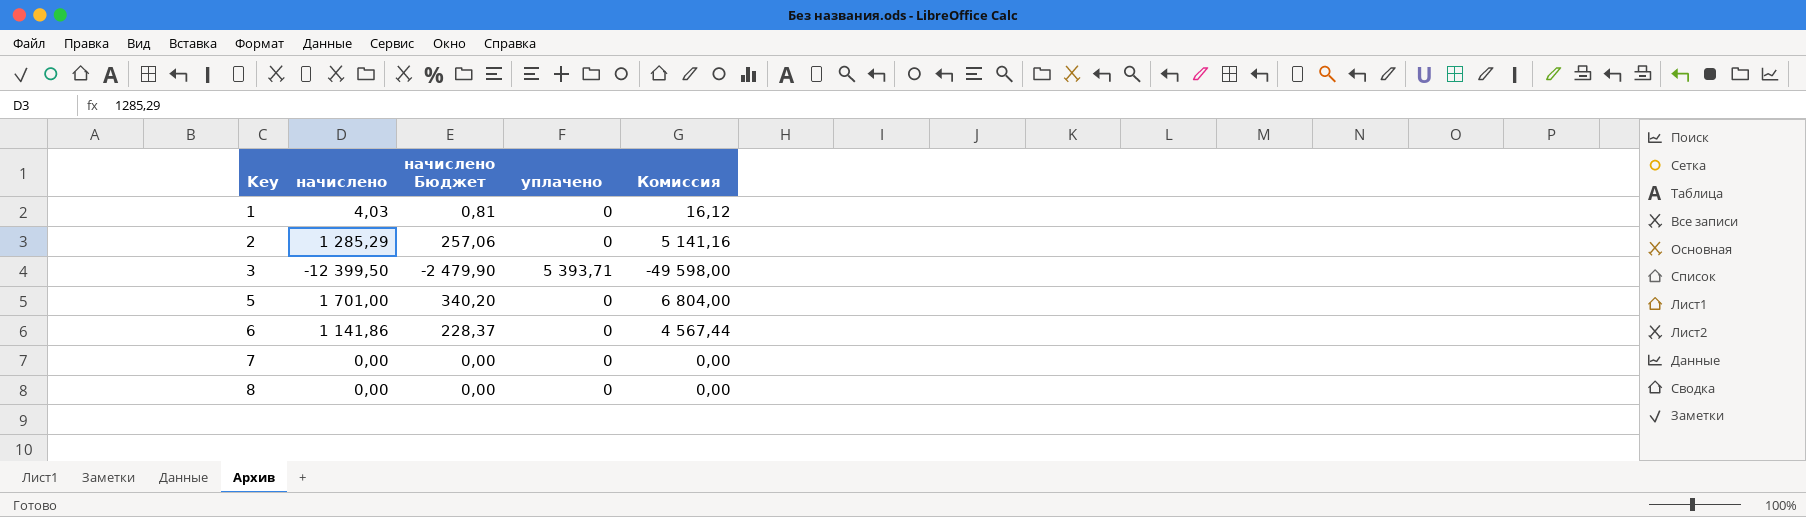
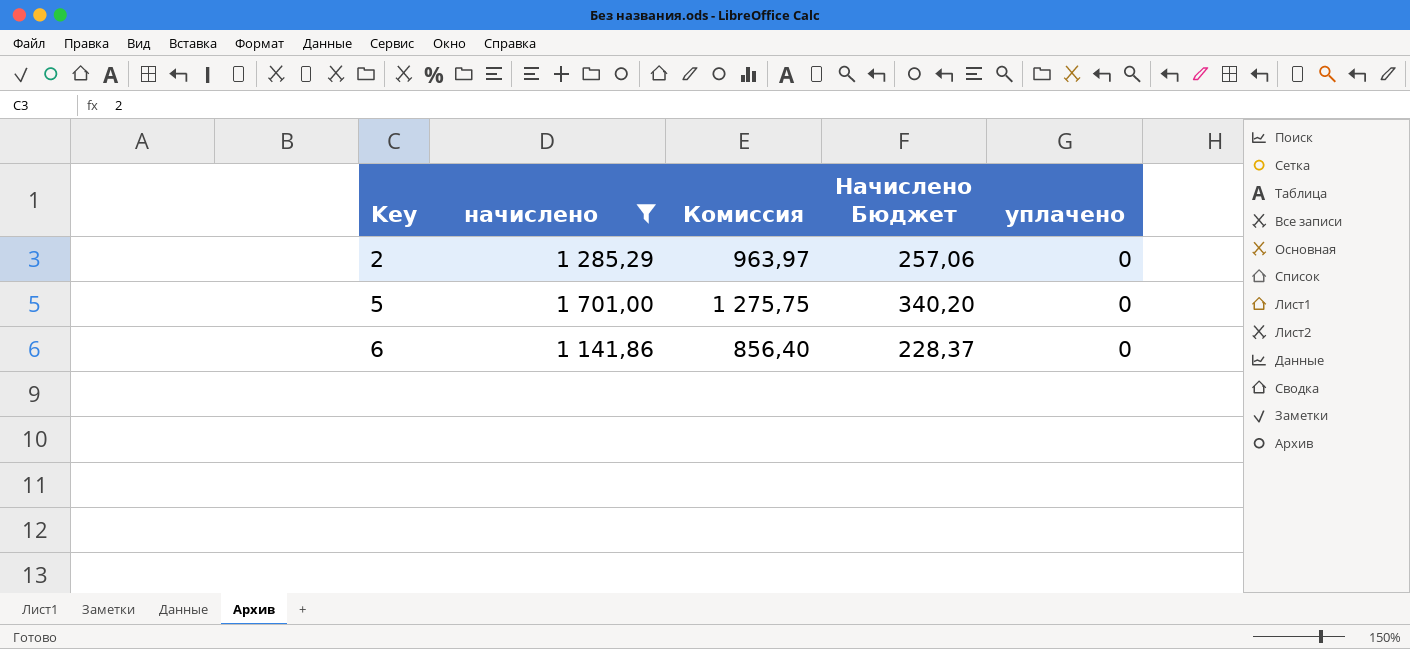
filter: none -> начислено >= 1 141,86
column Комиссия | formula: [начислено] * 4 -> [начислено] * 0,75
column Комиссия | position: 5 -> 3
column name: начислено Бюджет -> Начислено Бюджет

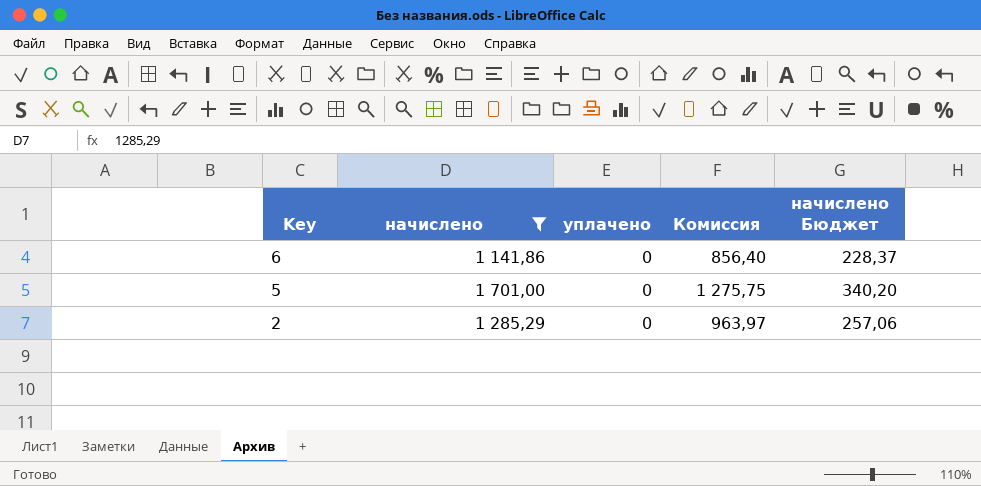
row order: Key ascending -> Key descending
column уплачено | position: 5 -> 3
column name: Начислено Бюджет -> начислено Бюджет

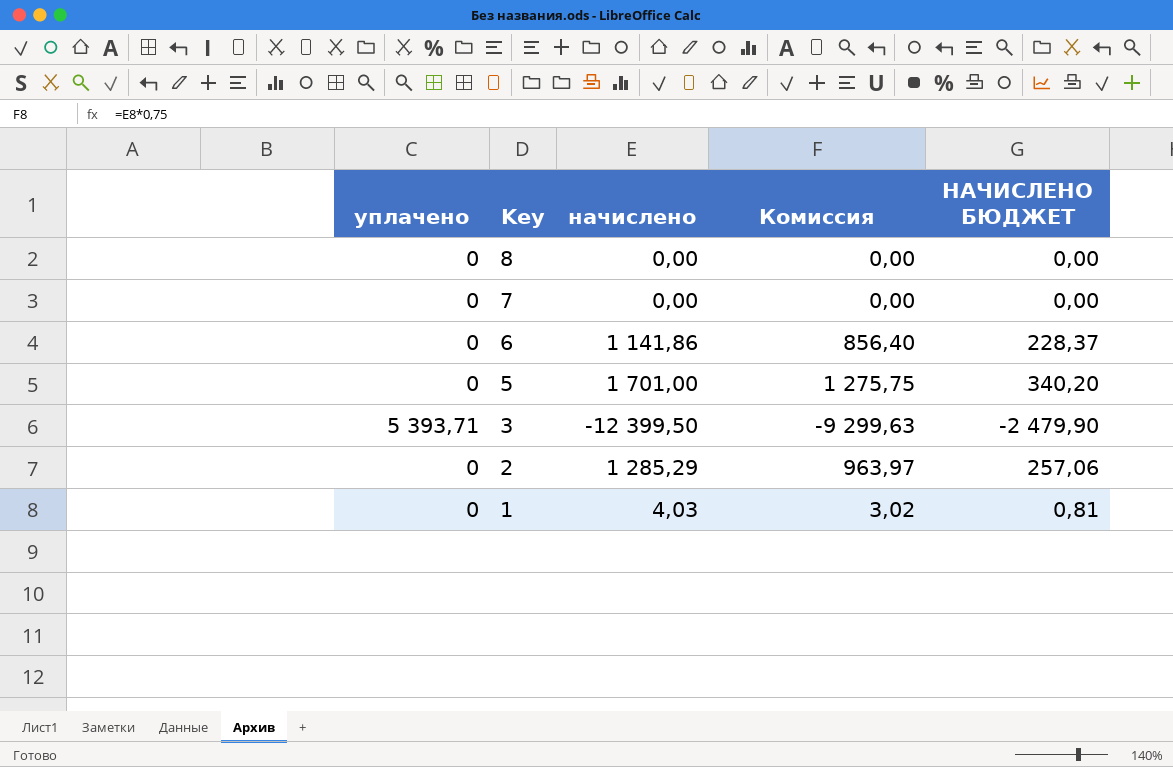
filter: начислено >= 1 141,86 -> none
column уплачено | position: 3 -> 1
column name: начислено Бюджет -> НАЧИСЛЕНО БЮДЖЕТ

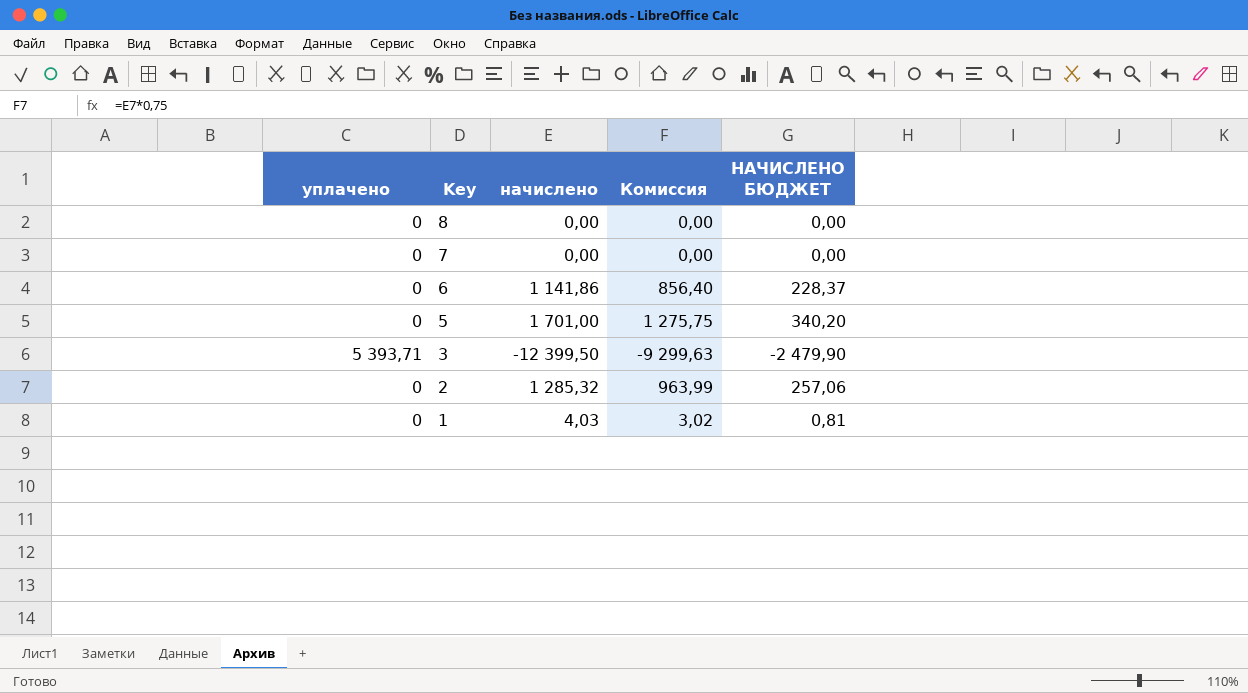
2 | начислено: 1 285,29 -> 1 285,32
2 | Комиссия: 963,97 -> 963,99

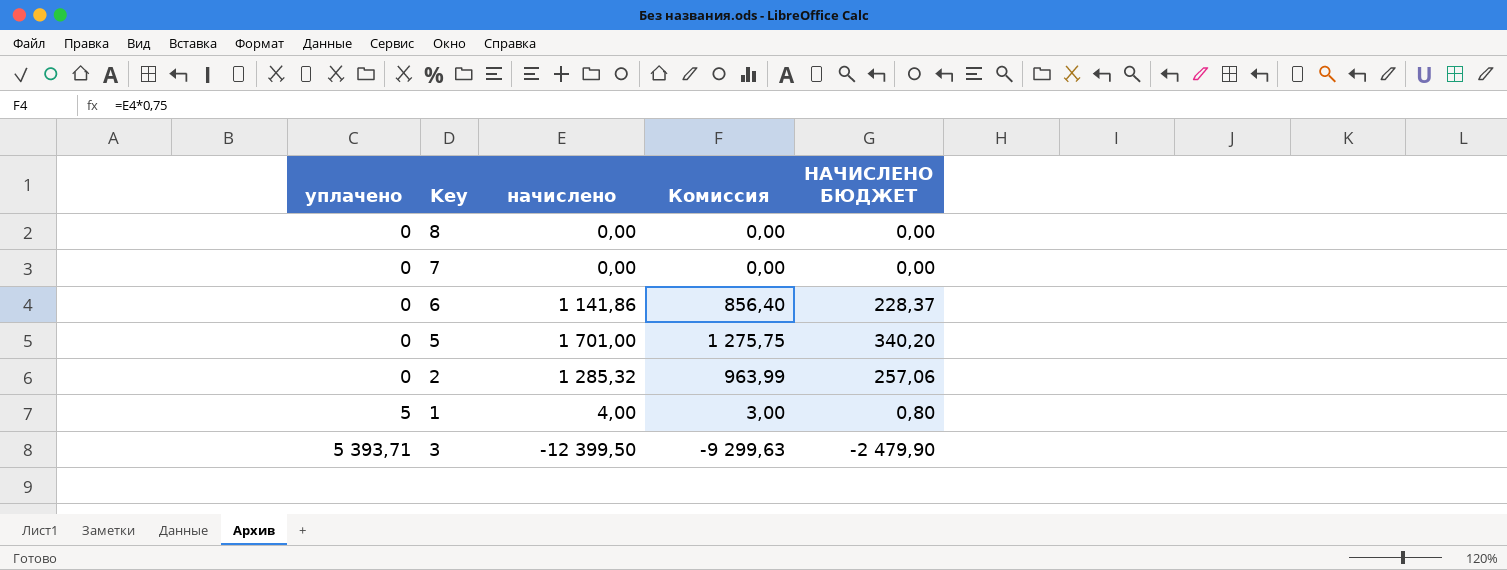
row order: Key descending -> уплачено ascending
1 | уплачено: 0 -> 5
1 | начислено: 4,03 -> 4,00
1 | Комиссия: 3,02 -> 3,00
1 | НАЧИСЛЕНО БЮДЖЕТ: 0,81 -> 0,80

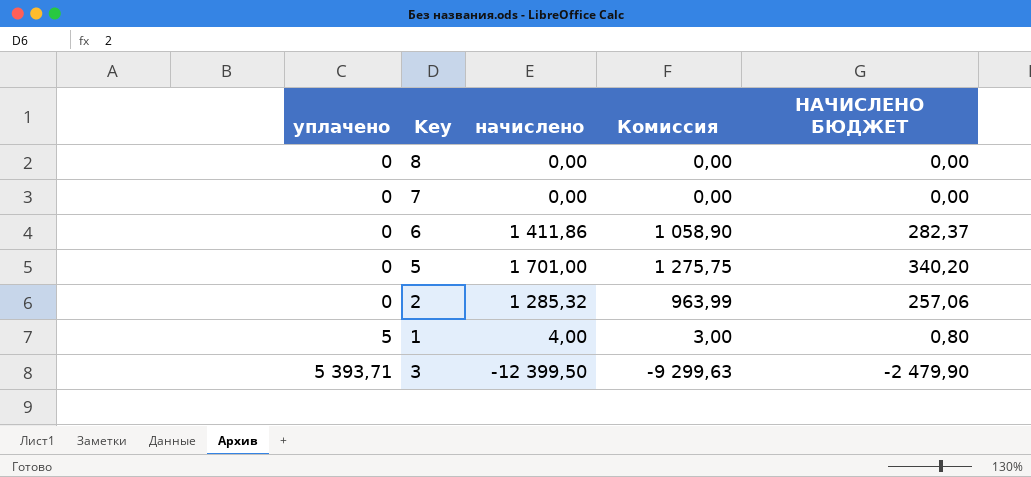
6 | начислено: 1 141,86 -> 1 411,86
6 | Комиссия: 856,40 -> 1 058,90
6 | НАЧИСЛЕНО БЮДЖЕТ: 228,37 -> 282,37

